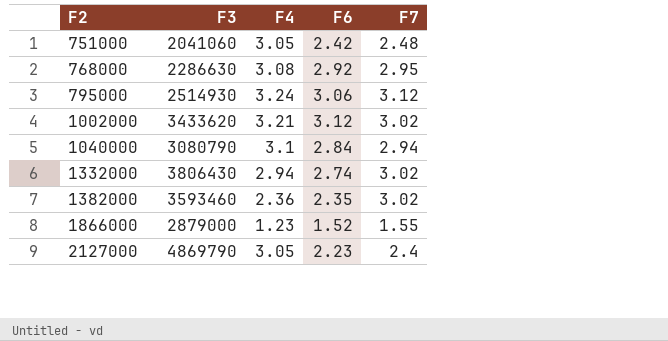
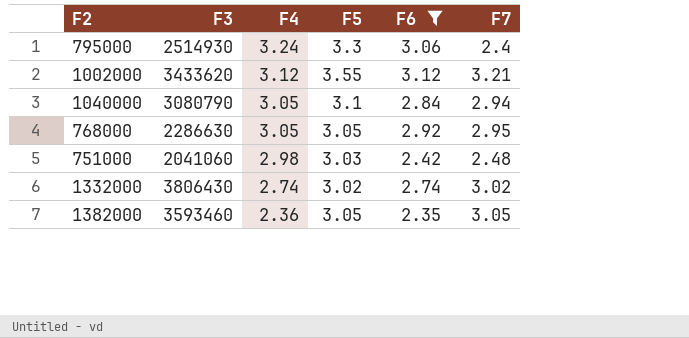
filter: none -> F6 >= 2.35
row order: F2 ascending -> F4 descending
column F5 | position: none -> 4
795000 | F7: 3.12 -> 2.4
1002000 | F4: 3.21 -> 3.12
1002000 | F7: 3.02 -> 3.21
1040000 | F4: 3.1 -> 3.05
768000 | F4: 3.08 -> 3.05
751000 | F4: 3.05 -> 2.98
1332000 | F4: 2.94 -> 2.74
1382000 | F7: 3.02 -> 3.05

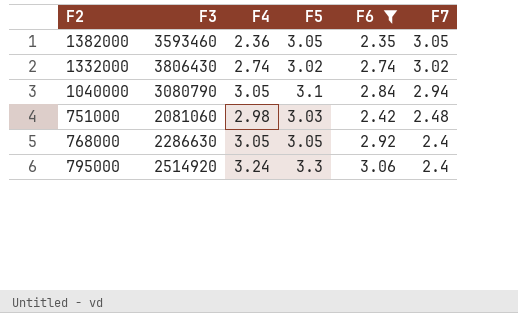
row order: F4 descending -> F7 descending
row 1002000: 3433620 | 3.12 | 3.55 | 3.12 | 3.21 -> none
751000 | F3: 2041060 -> 2081060
768000 | F7: 2.95 -> 2.4
795000 | F3: 2514930 -> 2514920

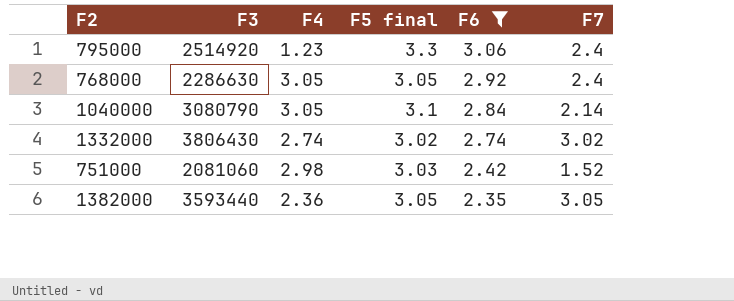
row order: F7 descending -> F6 descending
column name: F5 -> F5 final
795000 | F4: 3.24 -> 1.23
1040000 | F7: 2.94 -> 2.14
751000 | F7: 2.48 -> 1.52
1382000 | F3: 3593460 -> 3593440

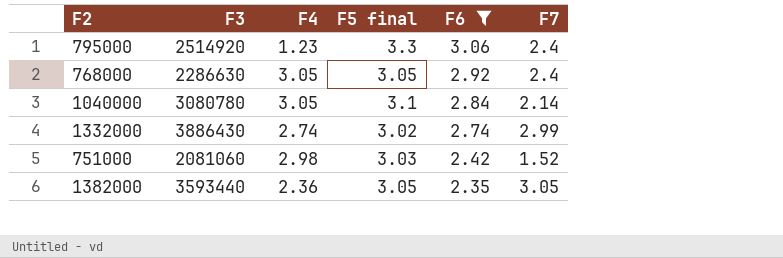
1040000 | F3: 3080790 -> 3080780
1332000 | F3: 3806430 -> 3886430
1332000 | F7: 3.02 -> 2.99

